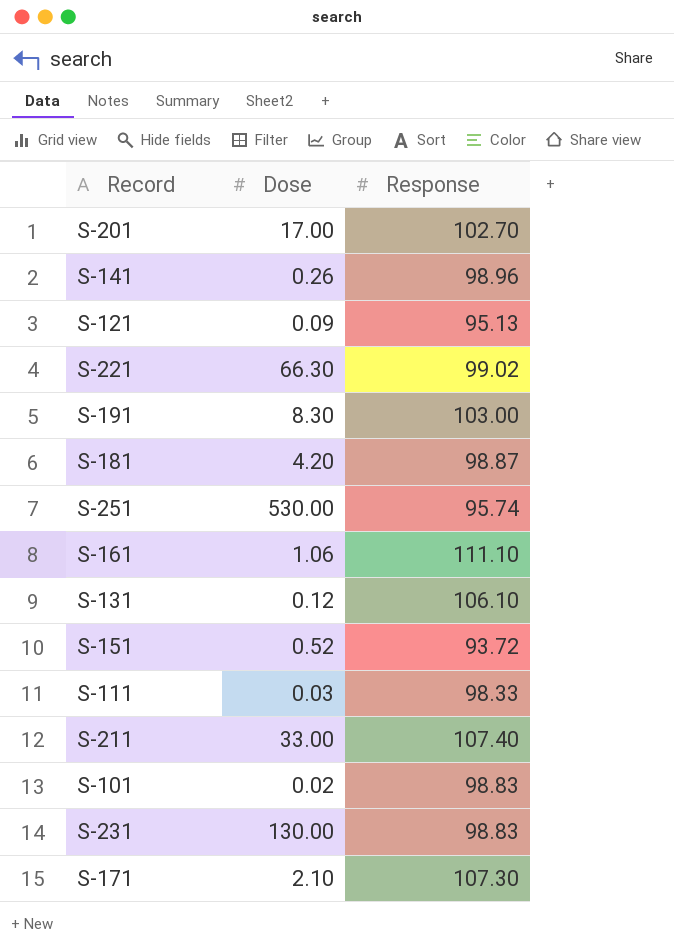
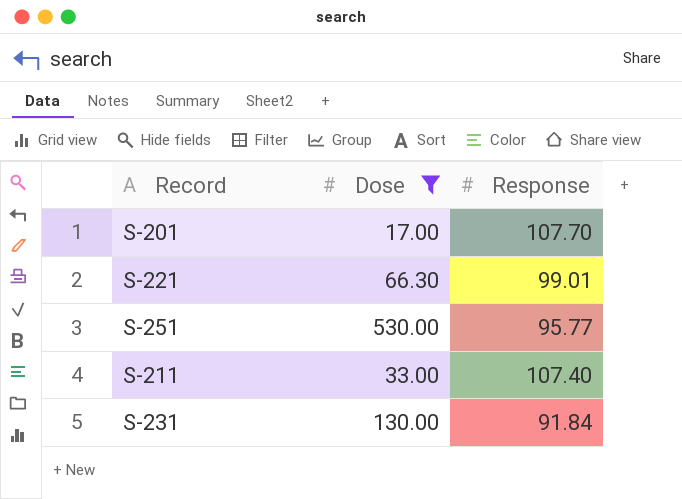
filter: none -> Dose >= 17.00
S-201 | Response: 102.70 -> 107.70
S-221 | Response: 99.02 -> 99.01
S-251 | Response: 95.74 -> 95.77
S-231 | Response: 98.83 -> 91.84

